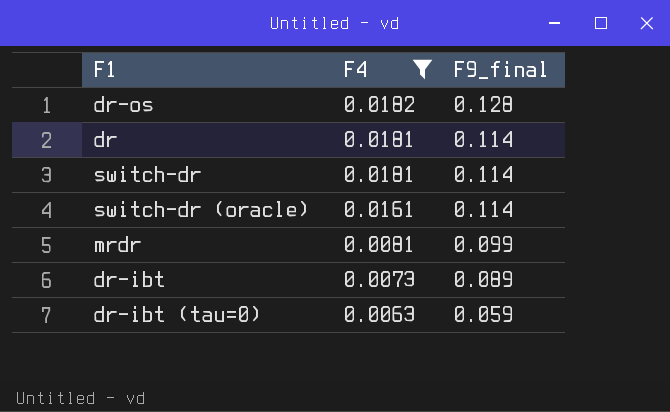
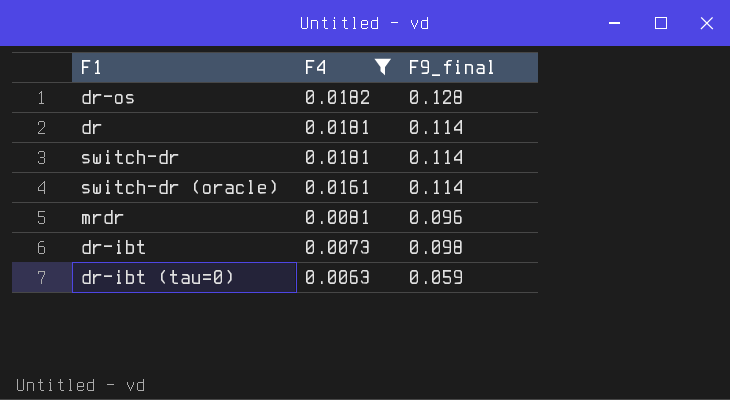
mrdr | F9_final: 0.099 -> 0.096
dr-ibt | F9_final: 0.089 -> 0.098

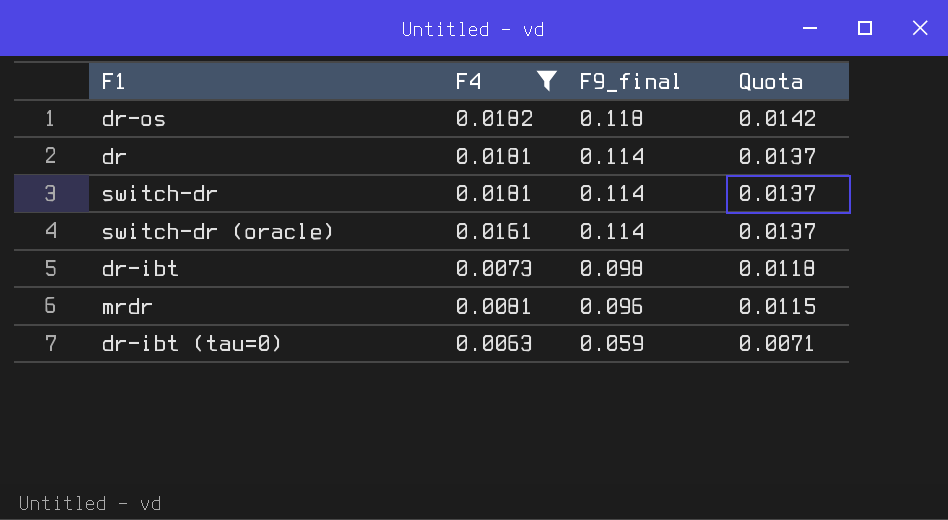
row order: F4 descending -> F9_final descending
column Quota | formula: none -> [F9_final] * 0.12
dr-os | F9_final: 0.128 -> 0.118

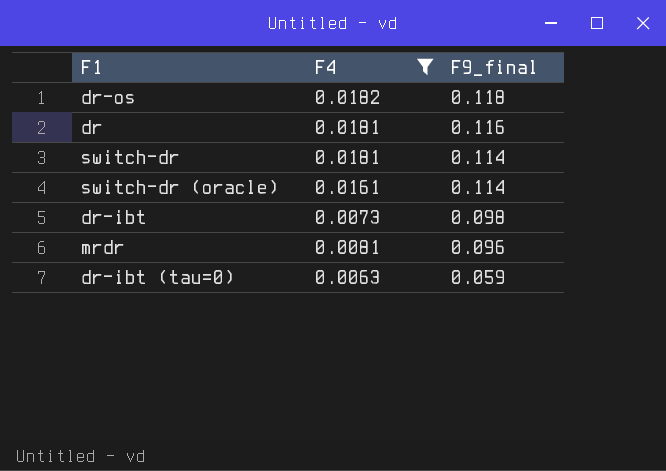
column Quota | formula: [F9_final] * 0.12 -> none
dr | F9_final: 0.114 -> 0.116

